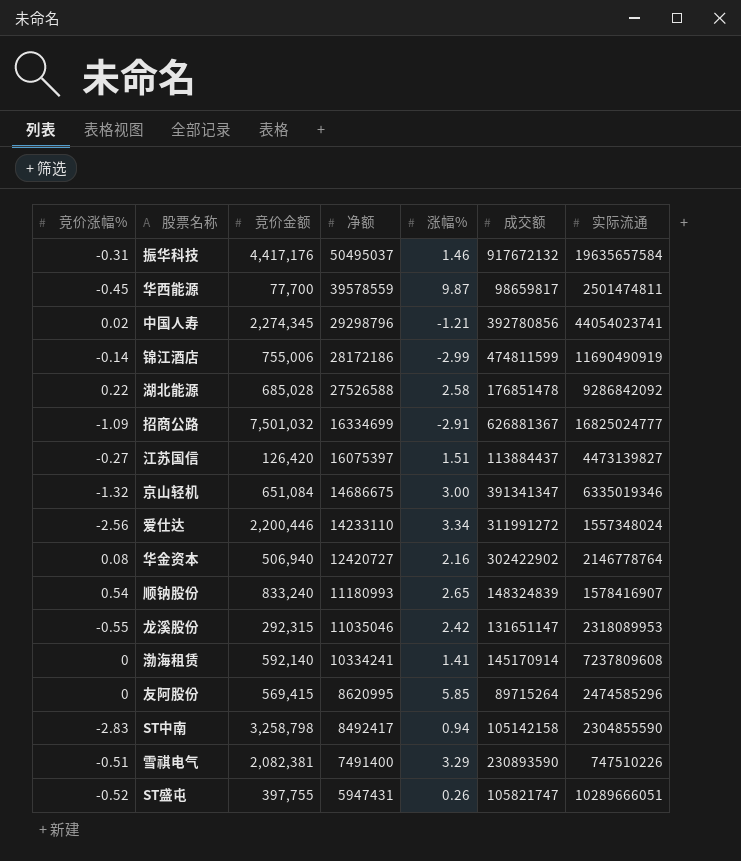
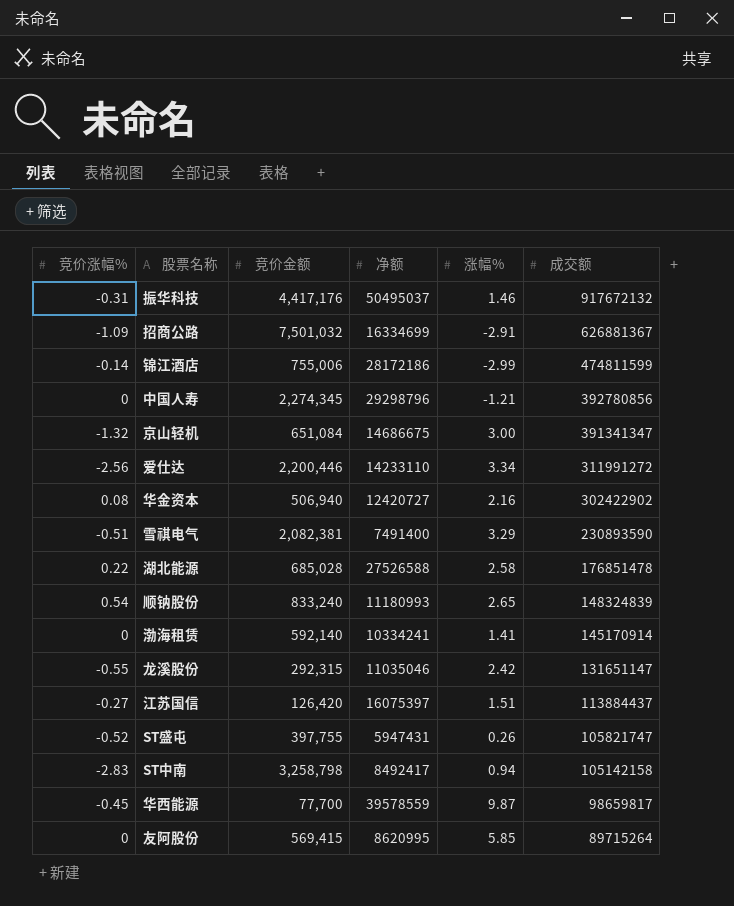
row order: 净额 descending -> 成交额 descending
column 实际流通 | position: 7 -> none
中国人寿 | 竞价涨幅%: 0.02 -> 0

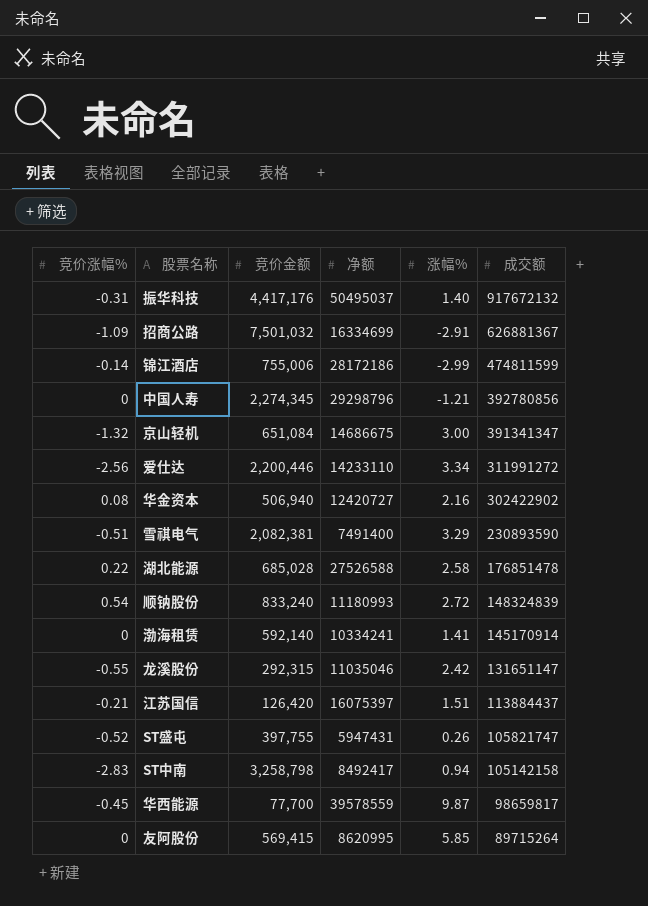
振华科技 | 涨幅%: 1.46 -> 1.40
顺钠股份 | 涨幅%: 2.65 -> 2.72
江苏国信 | 竞价涨幅%: -0.27 -> -0.21

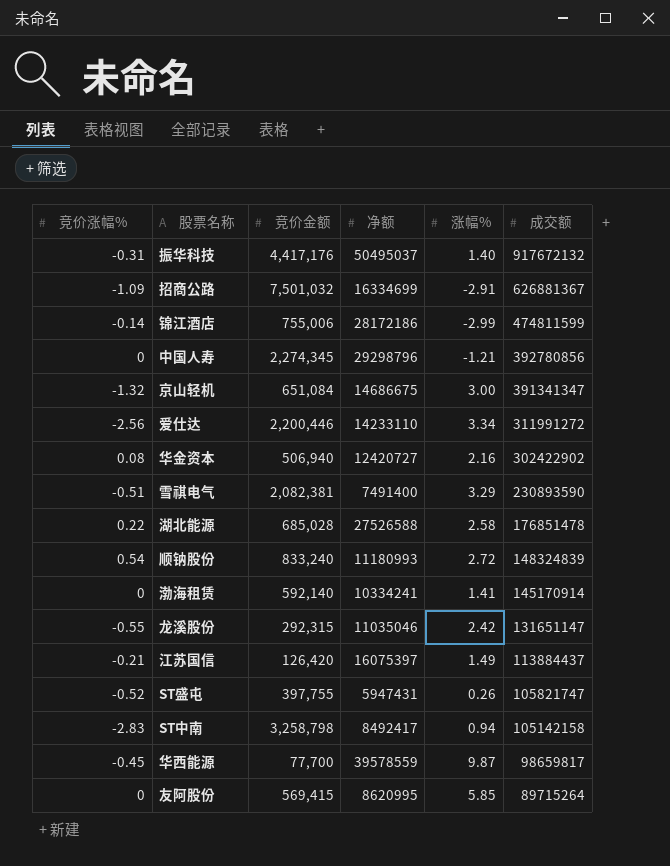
江苏国信 | 涨幅%: 1.51 -> 1.49

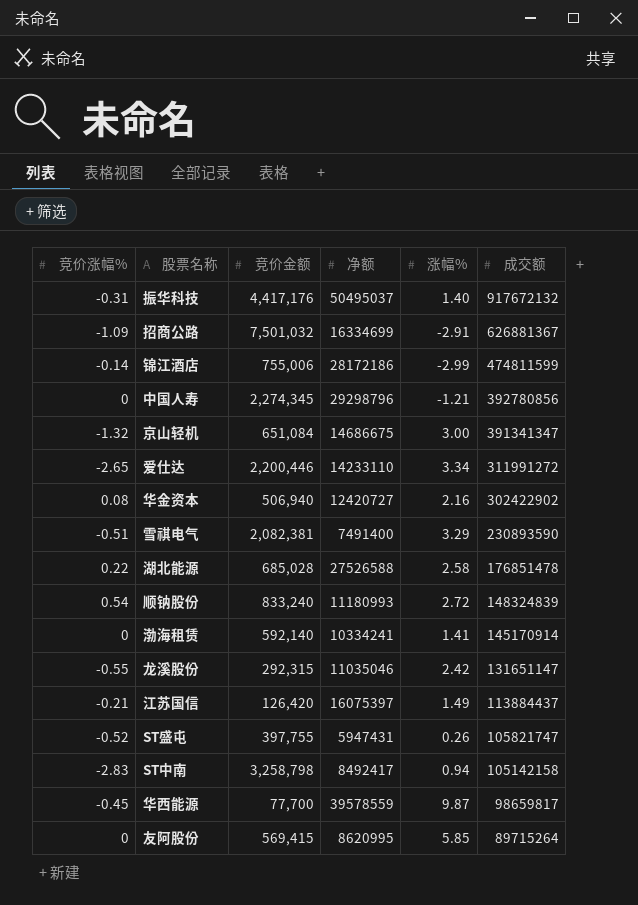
爱仕达 | 竞价涨幅%: -2.56 -> -2.65

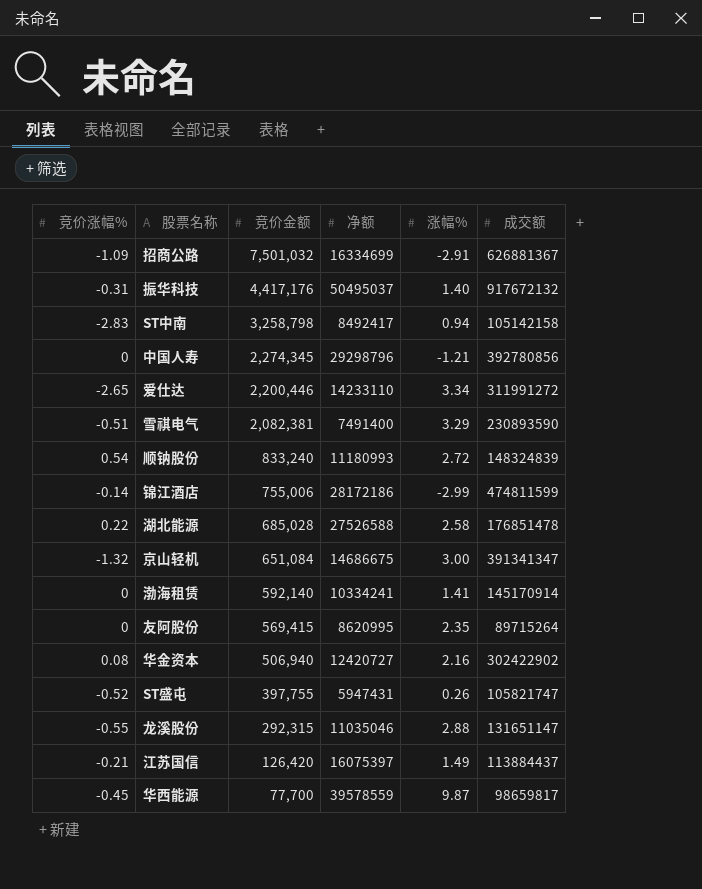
row order: 成交额 descending -> 竞价金额 descending
友阿股份 | 涨幅%: 5.85 -> 2.35
龙溪股份 | 涨幅%: 2.42 -> 2.88

